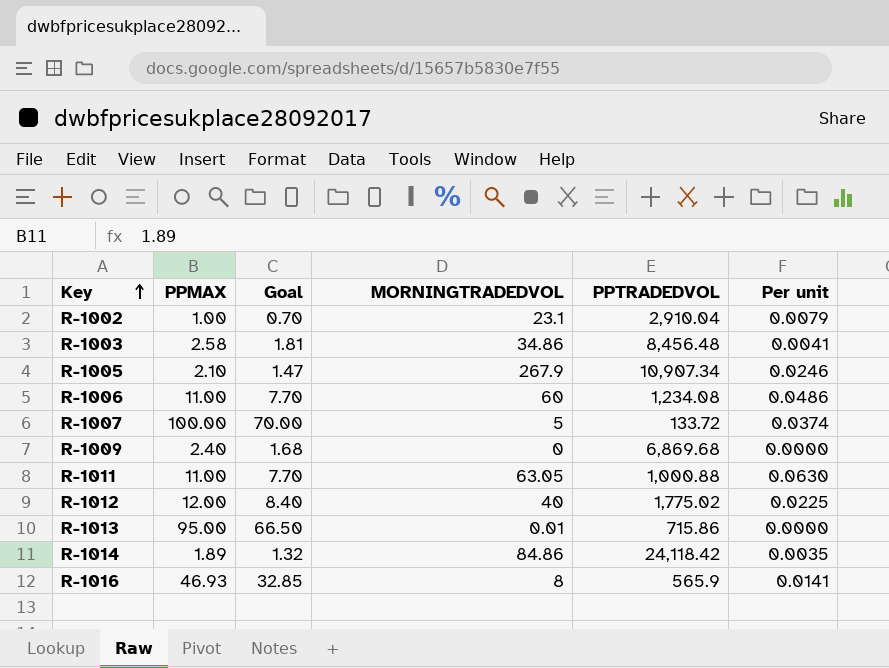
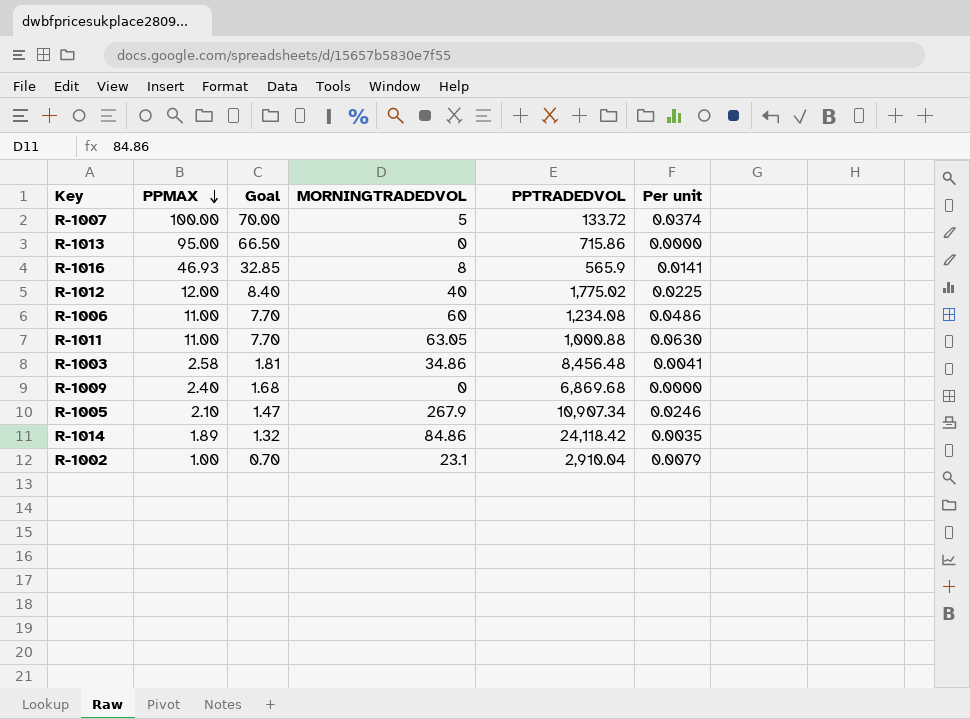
row order: Key ascending -> PPMAX descending
R-1013 | MORNINGTRADEDVOL: 0.01 -> 0

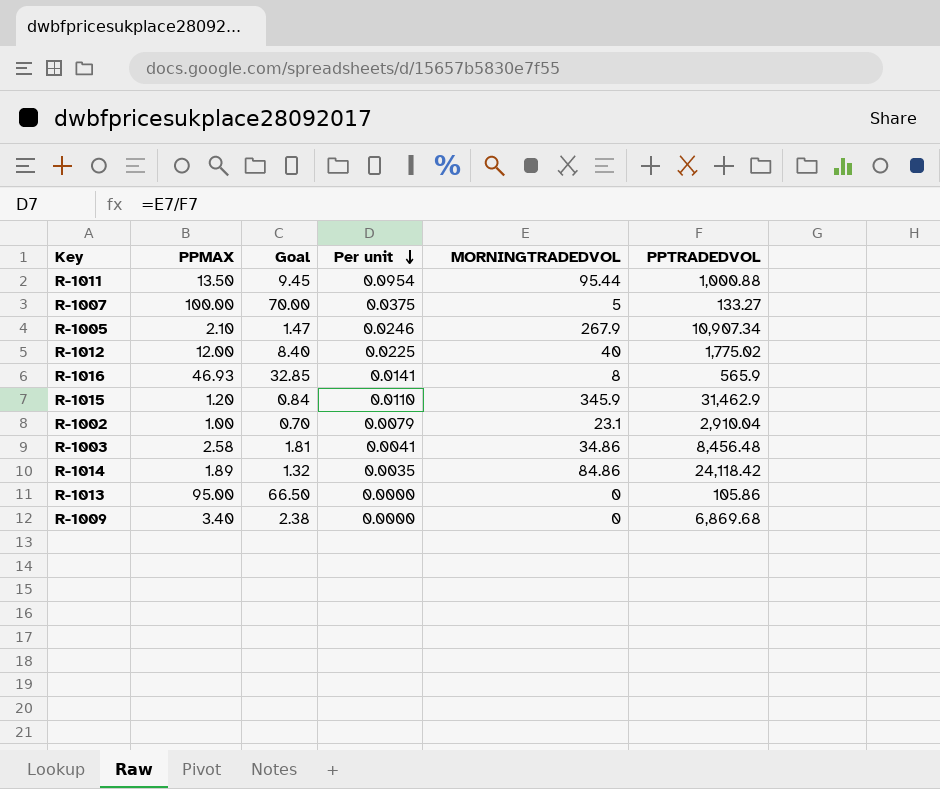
row order: PPMAX descending -> Per unit descending
column Per unit | position: 6 -> 4
row R-1006: 11.00 | 7.70 | 60 | 1,234.08 | 0.0486 -> none
R-1011 | PPMAX: 11.00 -> 13.50
R-1011 | Goal: 7.70 -> 9.45
R-1011 | Per unit: 0.0630 -> 0.0954
R-1011 | MORNINGTRADEDVOL: 63.05 -> 95.44
R-1007 | Per unit: 0.0374 -> 0.0375
R-1007 | PPTRADEDVOL: 133.72 -> 133.27
row R-1015: none -> 1.20 | 0.84 | 0.0110 | 345.9 | 31,462.9
R-1013 | PPTRADEDVOL: 715.86 -> 105.86
R-1009 | PPMAX: 2.40 -> 3.40
R-1009 | Goal: 1.68 -> 2.38

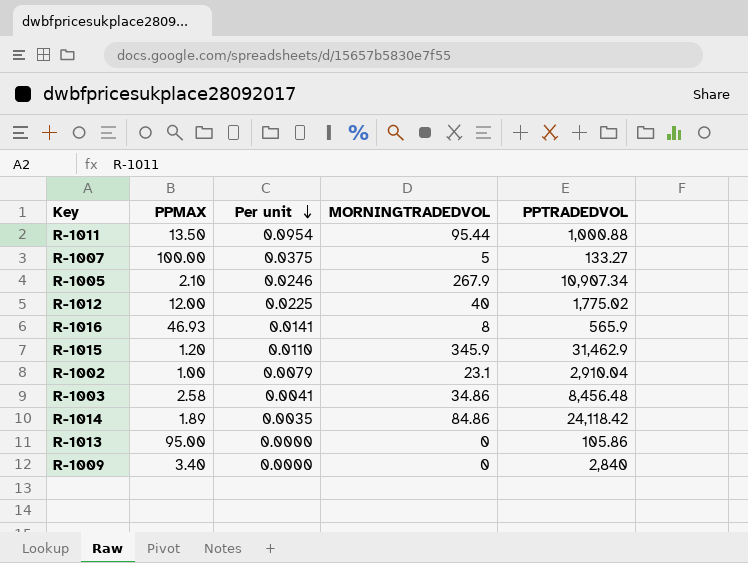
column Goal | formula: [PPMAX] * 0.7 -> none
R-1009 | PPTRADEDVOL: 6,869.68 -> 2,840

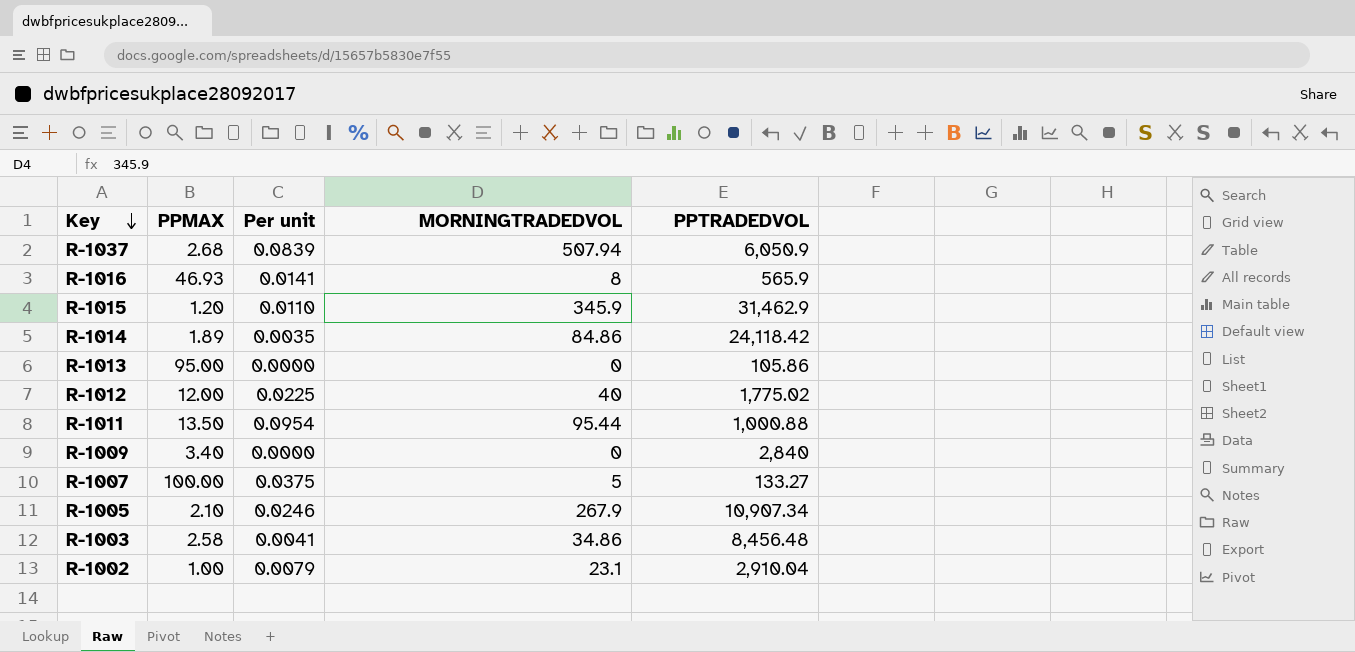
row order: Per unit descending -> Key descending
row R-1037: none -> 2.68 | 0.0839 | 507.94 | 6,050.9

